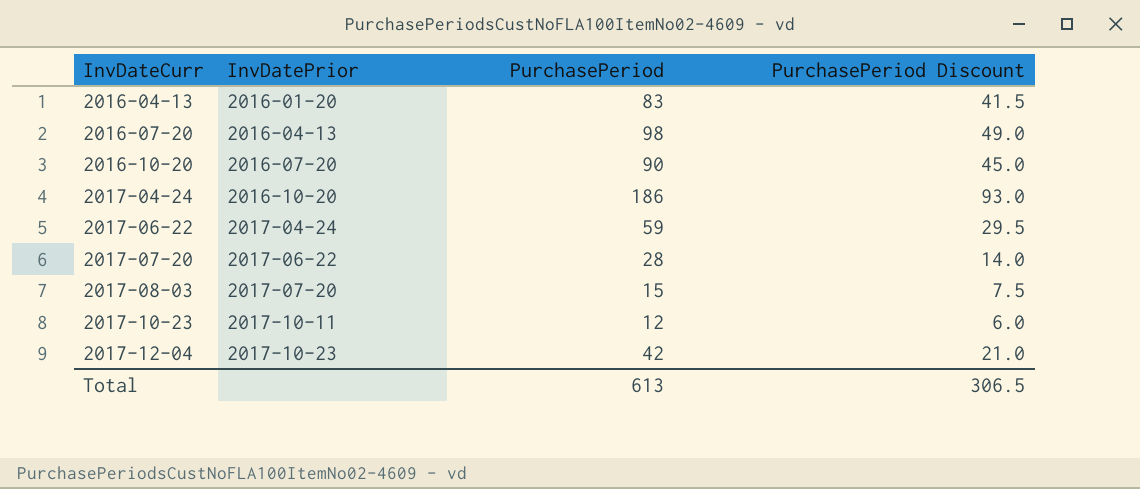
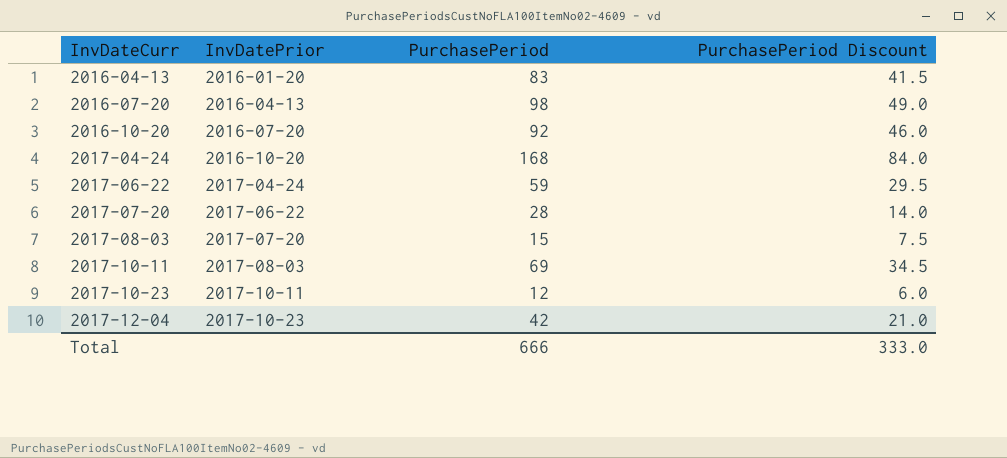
2016-10-20 | PurchasePeriod: 90 -> 92
2016-10-20 | PurchasePeriod Discount: 45.0 -> 46.0
2017-04-24 | PurchasePeriod: 186 -> 168
2017-04-24 | PurchasePeriod Discount: 93.0 -> 84.0
row 2017-10-11: none -> 2017-08-03 | 69 | 34.5
Total | PurchasePeriod: 613 -> 666
Total | PurchasePeriod Discount: 306.5 -> 333.0

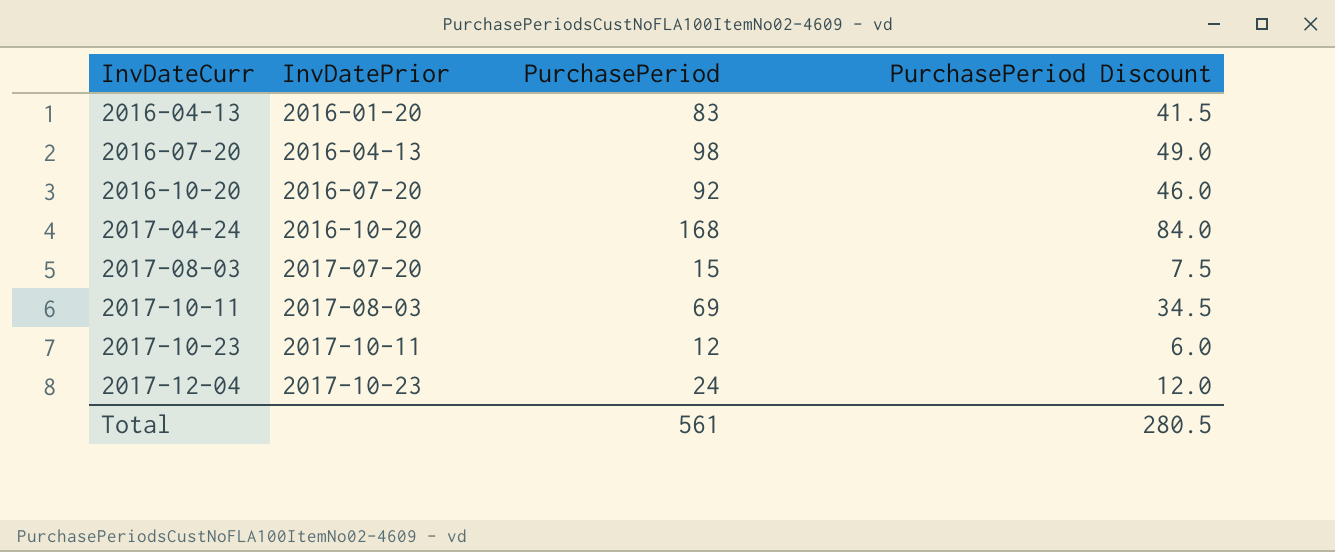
row 2017-06-22: 2017-04-24 | 59 | 29.5 -> none
row 2017-07-20: 2017-06-22 | 28 | 14.0 -> none
2017-12-04 | PurchasePeriod: 42 -> 24
2017-12-04 | PurchasePeriod Discount: 21.0 -> 12.0
Total | PurchasePeriod: 666 -> 561
Total | PurchasePeriod Discount: 333.0 -> 280.5

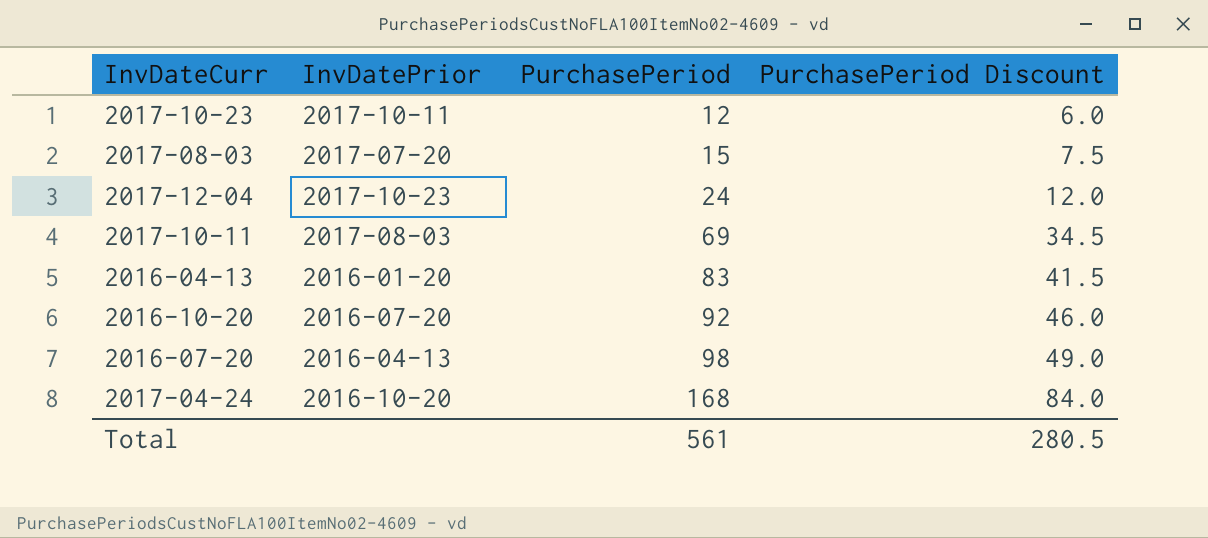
row order: InvDateCurr ascending -> PurchasePeriod ascending

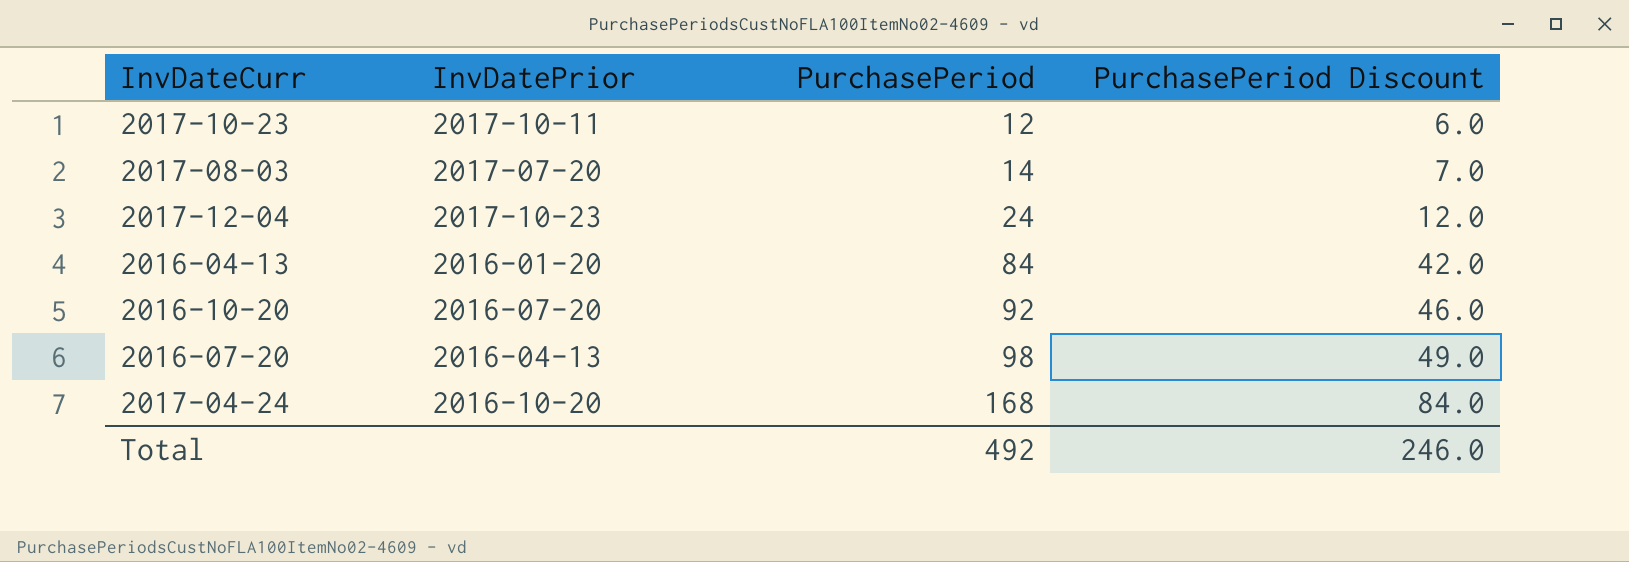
row 2017-10-11: 2017-08-03 | 69 | 34.5 -> none
2017-08-03 | PurchasePeriod: 15 -> 14
2017-08-03 | PurchasePeriod Discount: 7.5 -> 7.0
2016-04-13 | PurchasePeriod: 83 -> 84
2016-04-13 | PurchasePeriod Discount: 41.5 -> 42.0
Total | PurchasePeriod: 561 -> 492
Total | PurchasePeriod Discount: 280.5 -> 246.0

